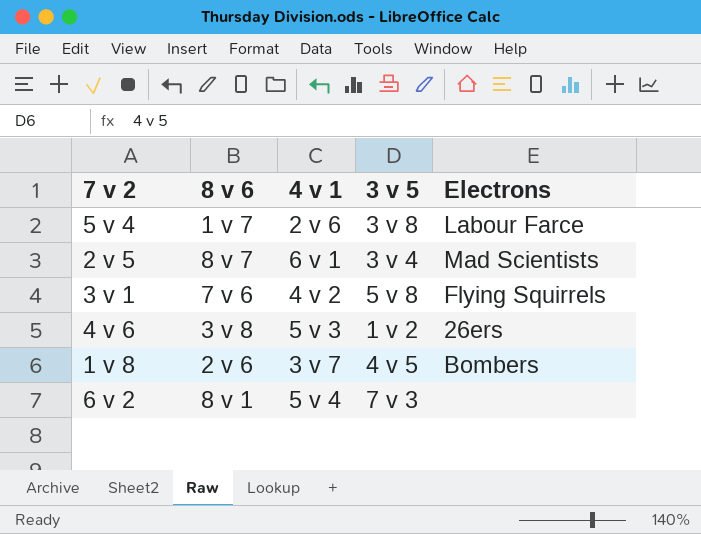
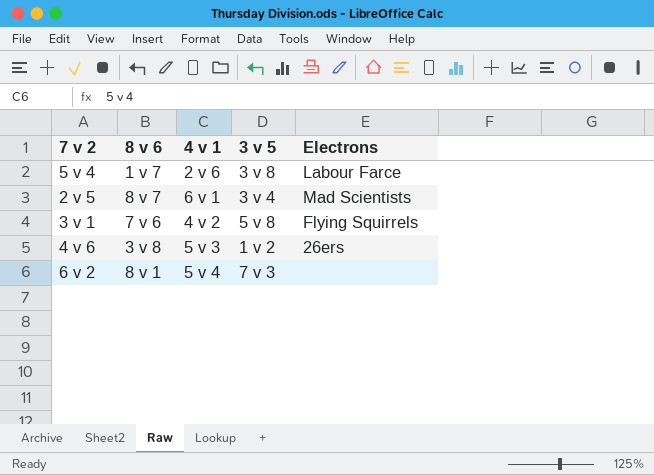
row 1 v 8: 2 v 6 | 3 v 7 | 4 v 5 | Bombers -> none

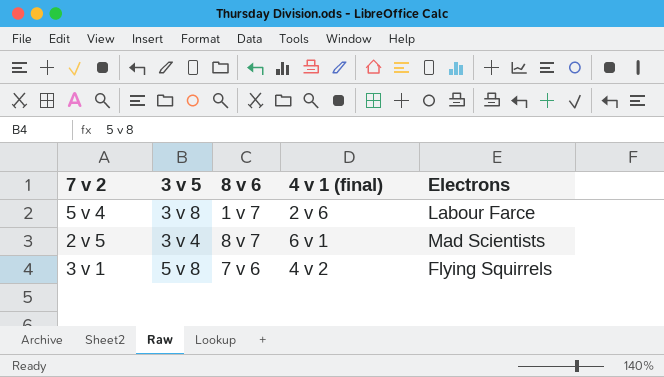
column 3 v 5 | position: 4 -> 2
column name: 4 v 1 -> 4 v 1 (final)
row 4 v 6: 3 v 8 | 5 v 3 | 1 v 2 | 26ers -> none
row 6 v 2: 8 v 1 | 5 v 4 | 7 v 3 | none -> none

